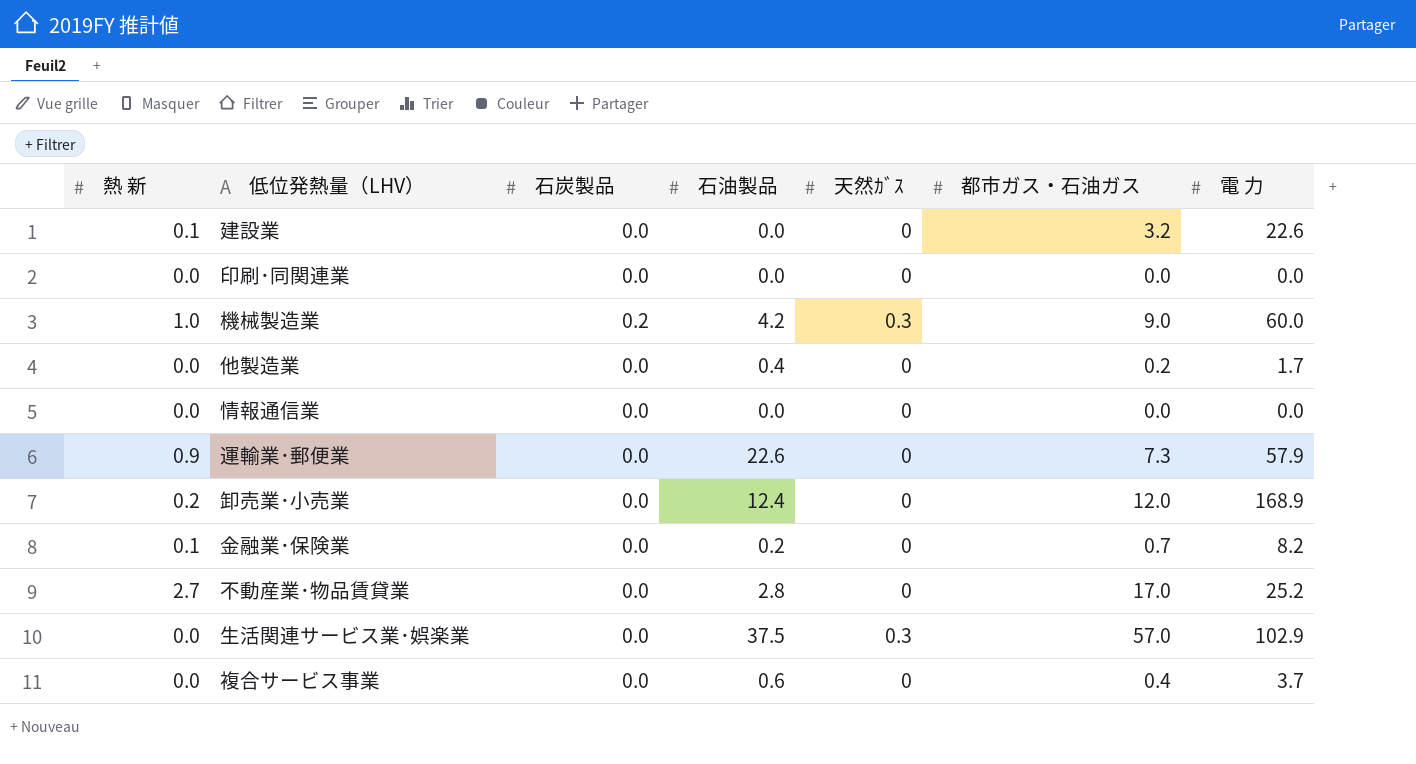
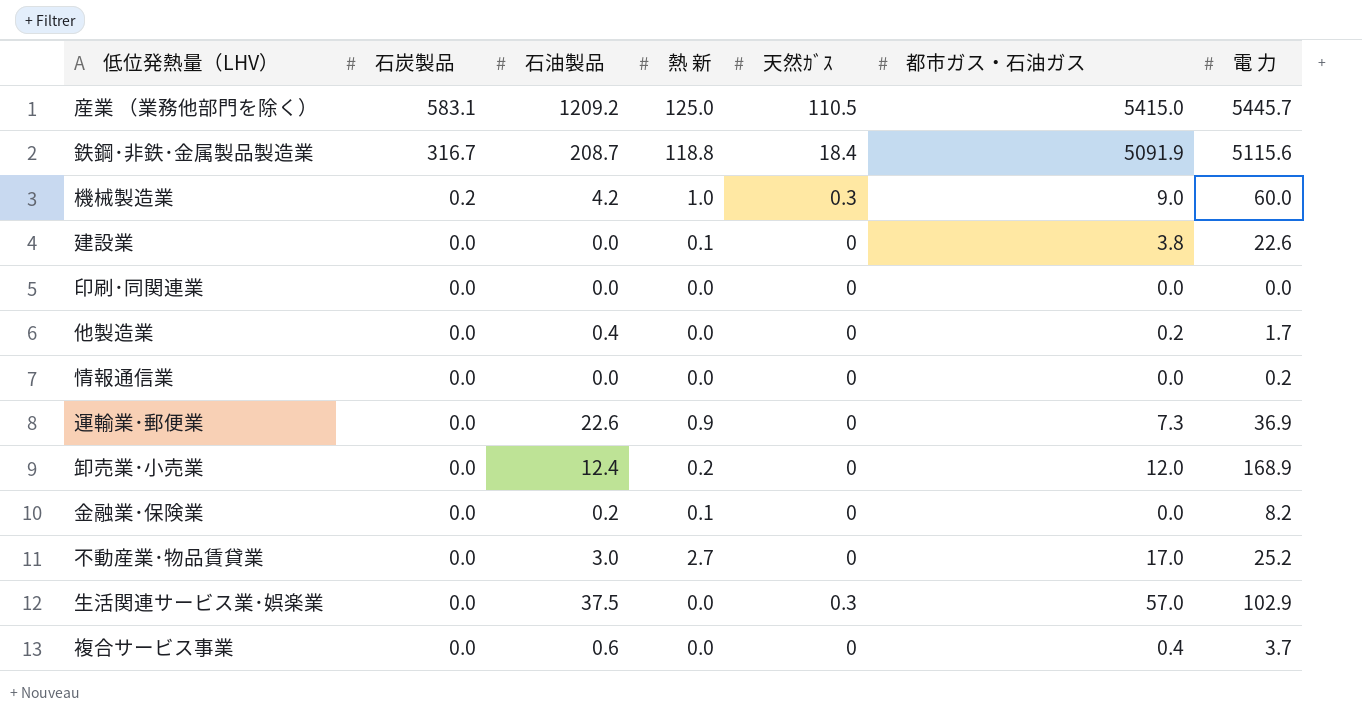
row order: none -> 石炭製品 descending
column 熱 新 | position: 1 -> 4
row 産業 （業務他部門を除く）: none -> 583.1 | 1209.2 | 125.0 | 110.5 | 5415.0 | 5445.7
row 鉄鋼･非鉄･金属製品製造業: none -> 316.7 | 208.7 | 118.8 | 18.4 | 5091.9 | 5115.6
建設業 | 都市ガス・石油ガス: 3.2 -> 3.8
情報通信業 | 電 力: 0.0 -> 0.2
運輸業･郵便業 | 電 力: 57.9 -> 36.9
金融業･保険業 | 都市ガス・石油ガス: 0.7 -> 0.0
不動産業･物品賃貸業 | 石油製品: 2.8 -> 3.0

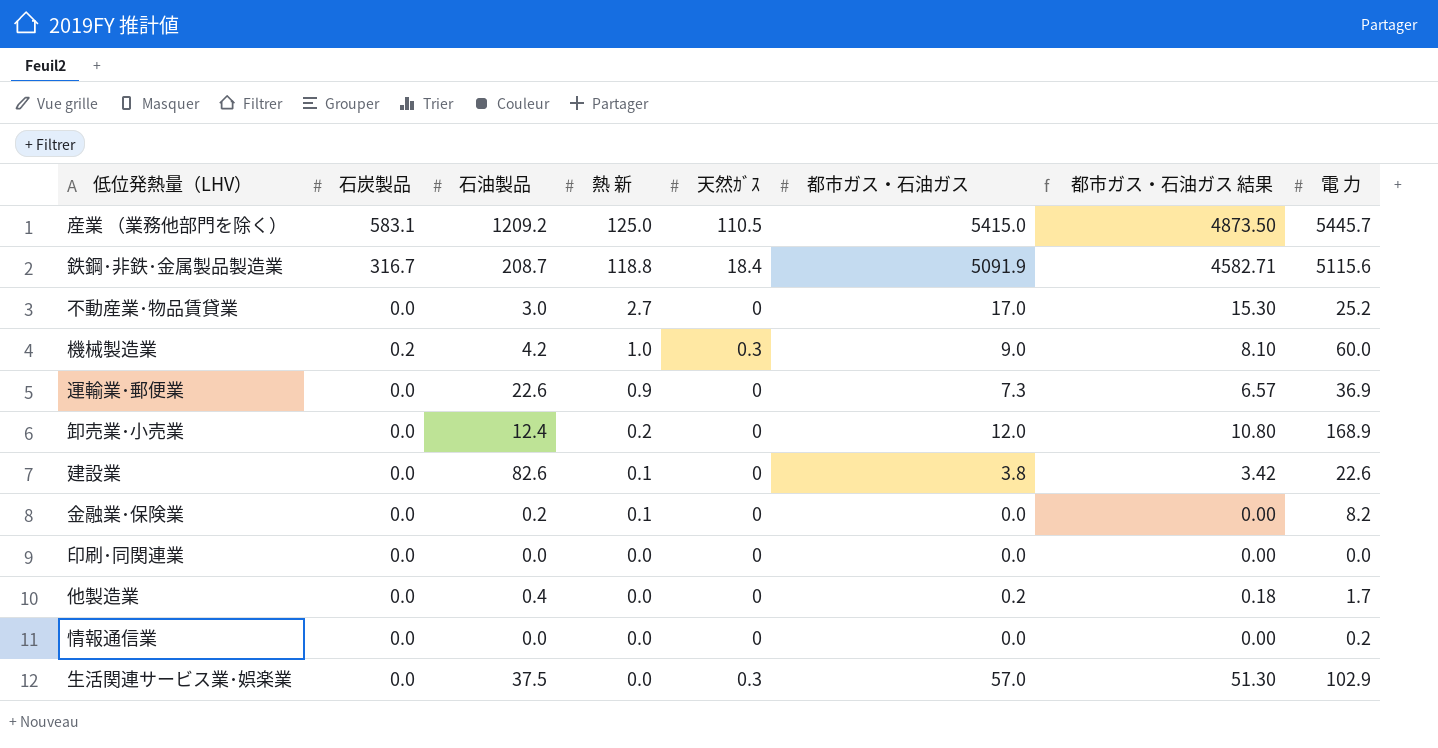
row order: 石炭製品 descending -> 熱 新 descending
column 都市ガス・石油ガス 結果 | formula: none -> [都市ガス・石油ガス] * 0.9
row 複合サービス事業: 0.0 | 0.6 | 0.0 | 0 | 0.4 | 3.7 -> none
建設業 | 石油製品: 0.0 -> 82.6

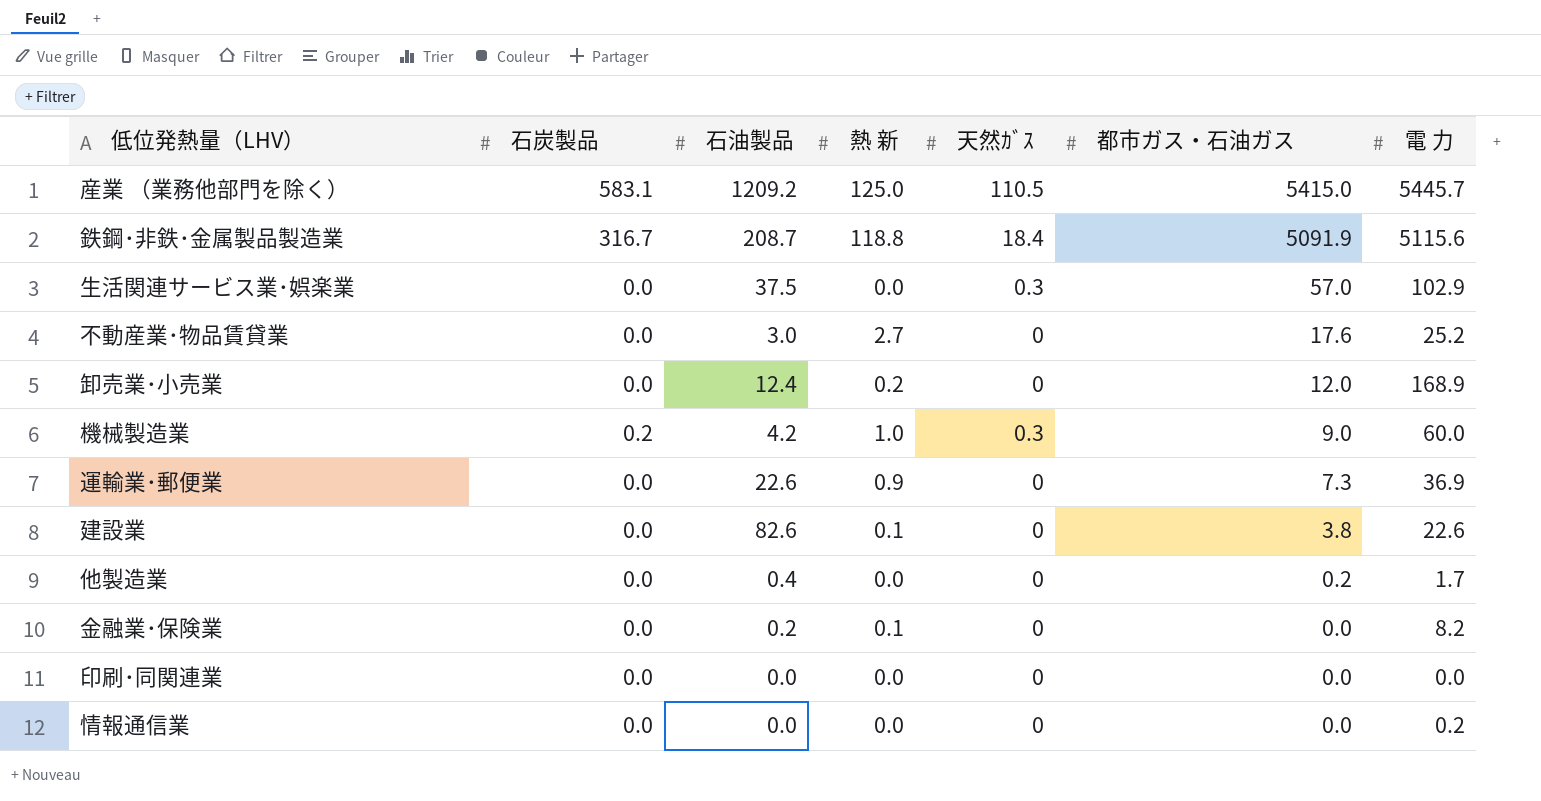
row order: 熱 新 descending -> 都市ガス・石油ガス descending
column 都市ガス・石油ガス 結果 | formula: [都市ガス・石油ガス] * 0.9 -> none
不動産業･物品賃貸業 | 都市ガス・石油ガス: 17.0 -> 17.6

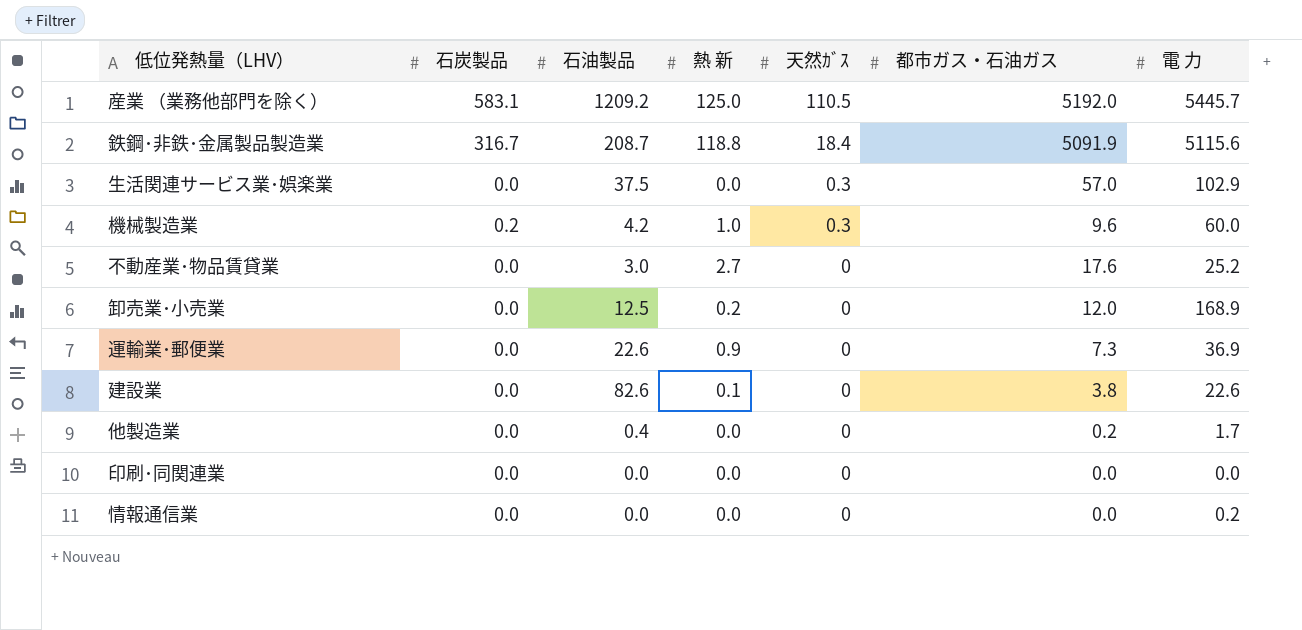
row order: 都市ガス・石油ガス descending -> 天然ｶﾞｽ descending
row 金融業･保険業: 0.0 | 0.2 | 0.1 | 0 | 0.0 | 8.2 -> none
産業 （業務他部門を除く） | 都市ガス・石油ガス: 5415.0 -> 5192.0
機械製造業 | 都市ガス・石油ガス: 9.0 -> 9.6
卸売業･小売業 | 石油製品: 12.4 -> 12.5

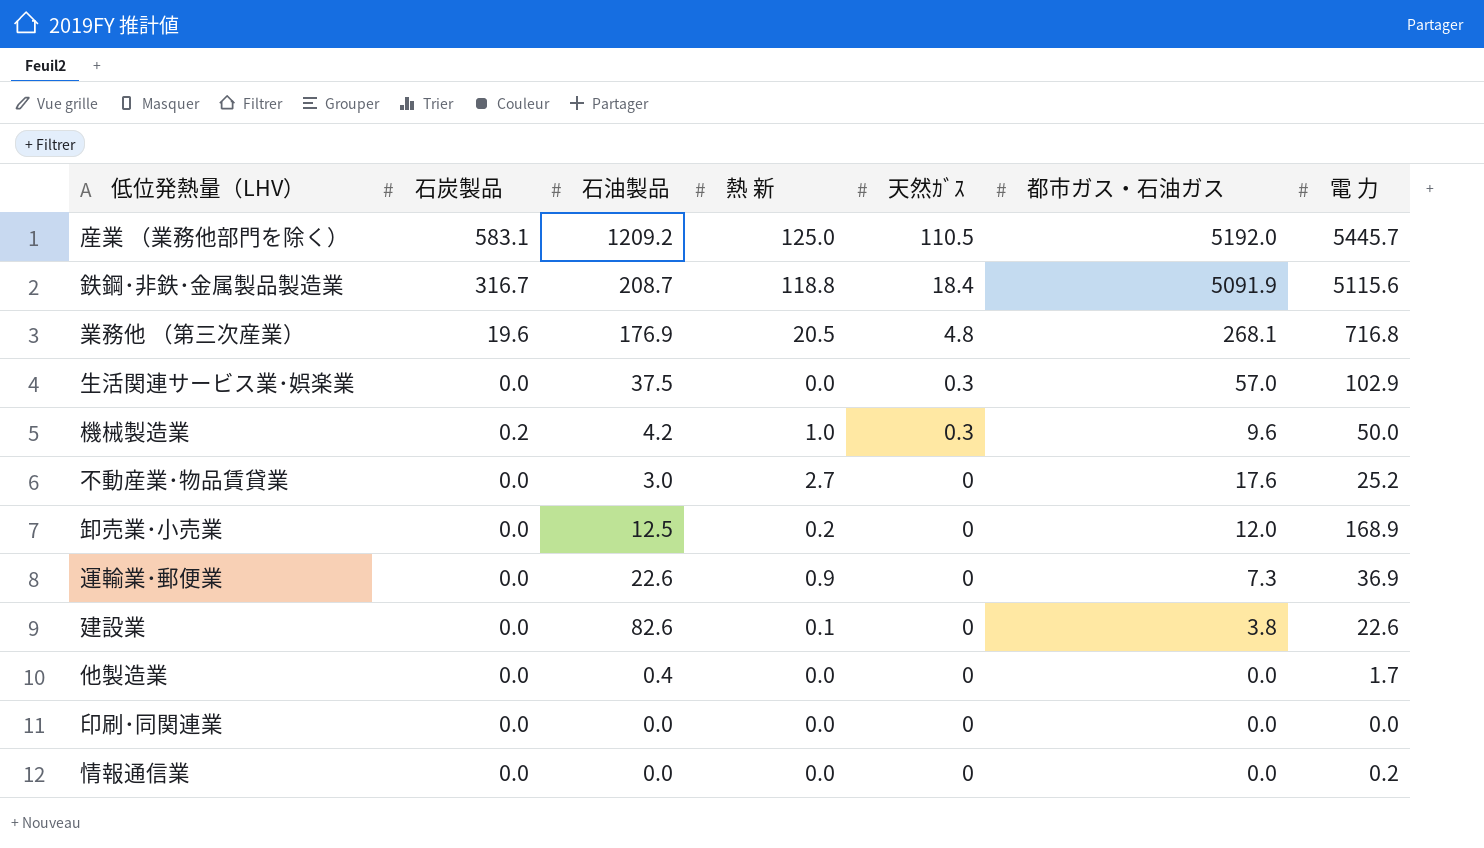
row 業務他 （第三次産業）: none -> 19.6 | 176.9 | 20.5 | 4.8 | 268.1 | 716.8
機械製造業 | 電 力: 60.0 -> 50.0
他製造業 | 都市ガス・石油ガス: 0.2 -> 0.0

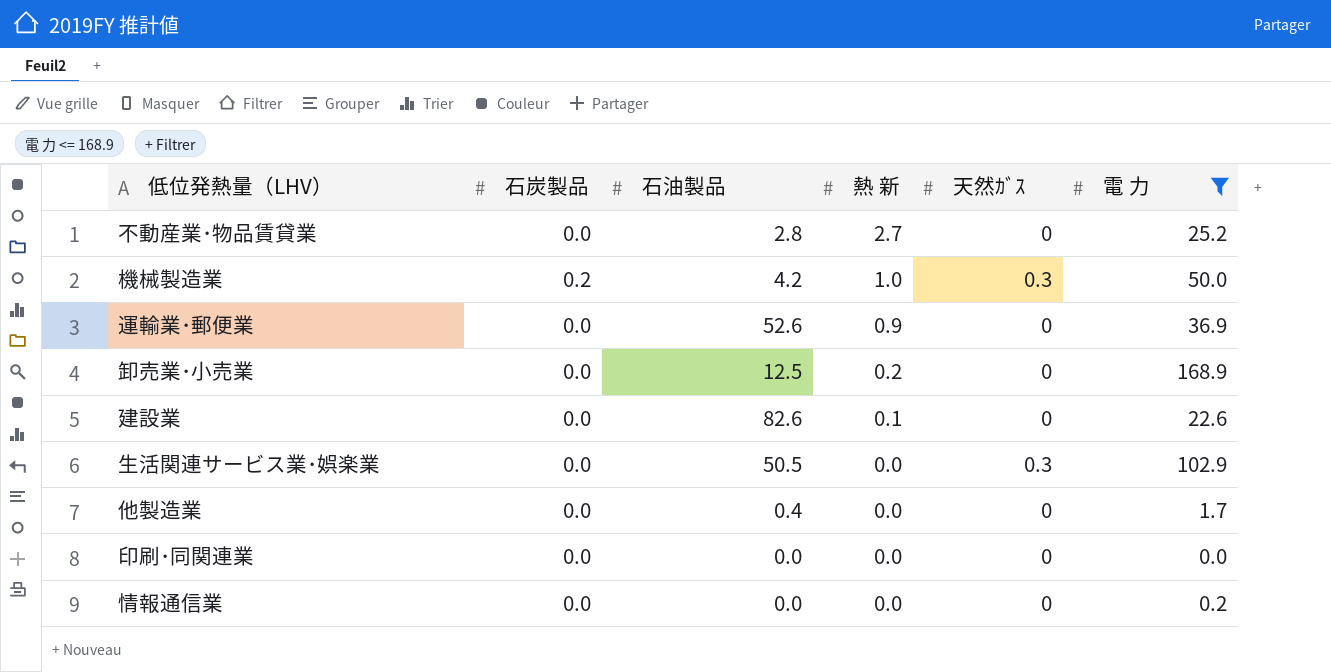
filter: none -> 電 力 <= 168.9
row order: 天然ｶﾞｽ descending -> 熱 新 descending
column 都市ガス・石油ガス | position: 6 -> none
不動産業･物品賃貸業 | 石油製品: 3.0 -> 2.8
運輸業･郵便業 | 石油製品: 22.6 -> 52.6
生活関連サービス業･娯楽業 | 石油製品: 37.5 -> 50.5

